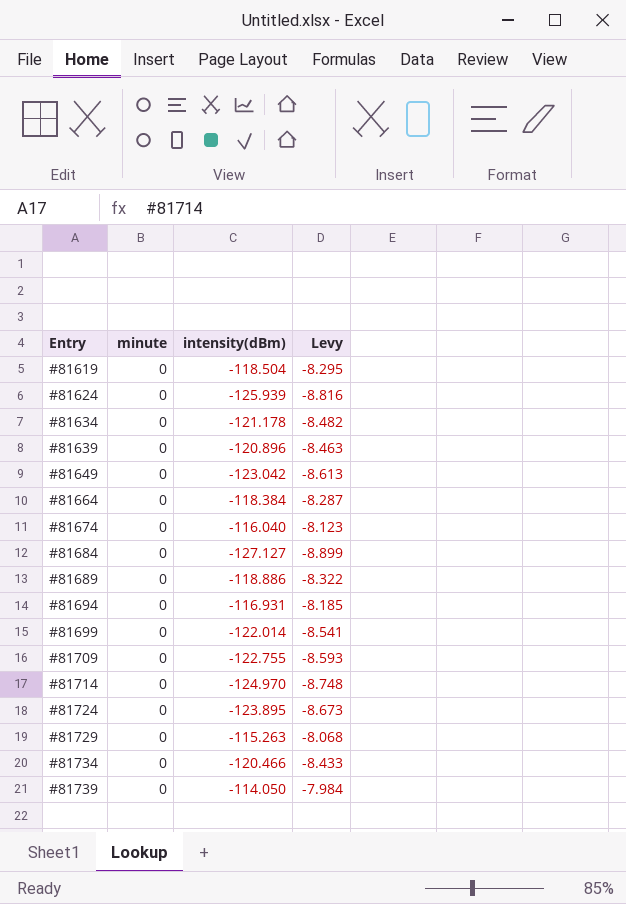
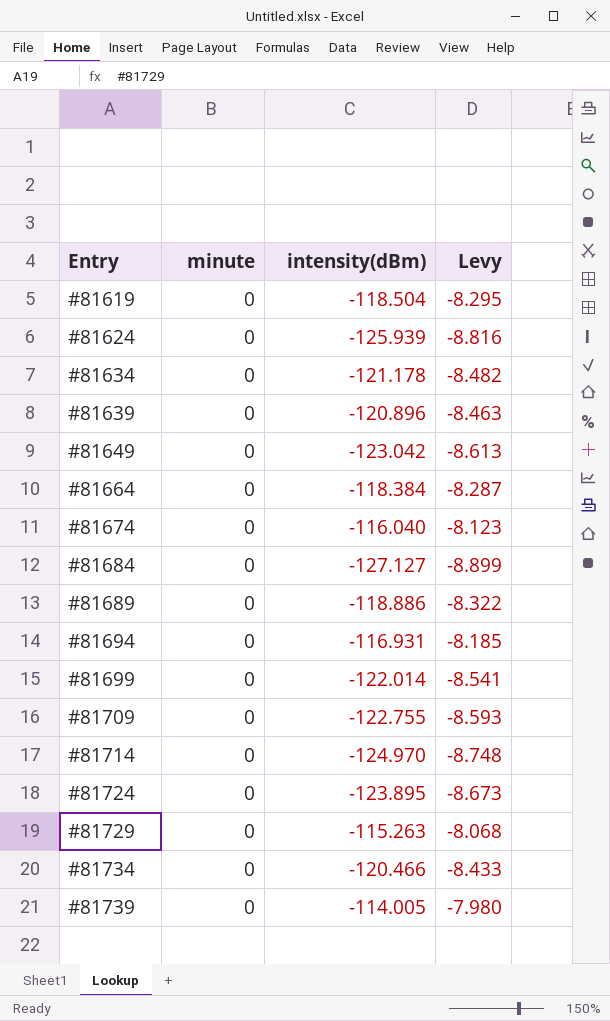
#81739 | intensity(dBm): -114.050 -> -114.005
#81739 | Levy: -7.984 -> -7.980

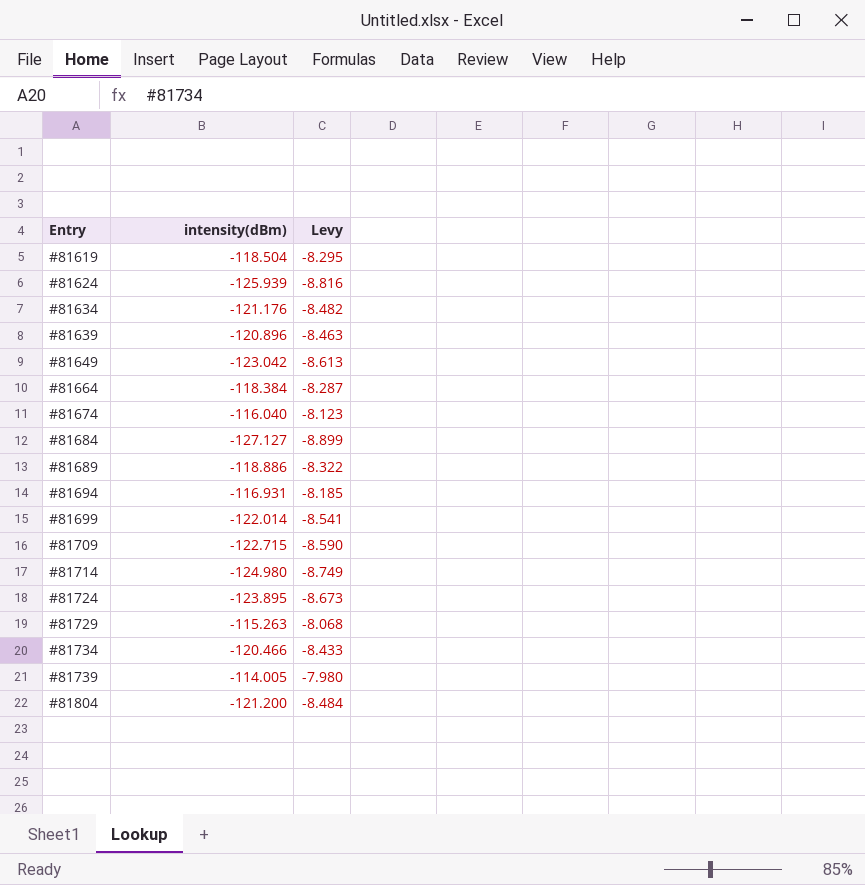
column minute | position: 2 -> none
#81634 | intensity(dBm): -121.178 -> -121.176
#81709 | intensity(dBm): -122.755 -> -122.715
#81709 | Levy: -8.593 -> -8.590
#81714 | intensity(dBm): -124.970 -> -124.980
#81714 | Levy: -8.748 -> -8.749
row #81804: none -> -121.200 | -8.484

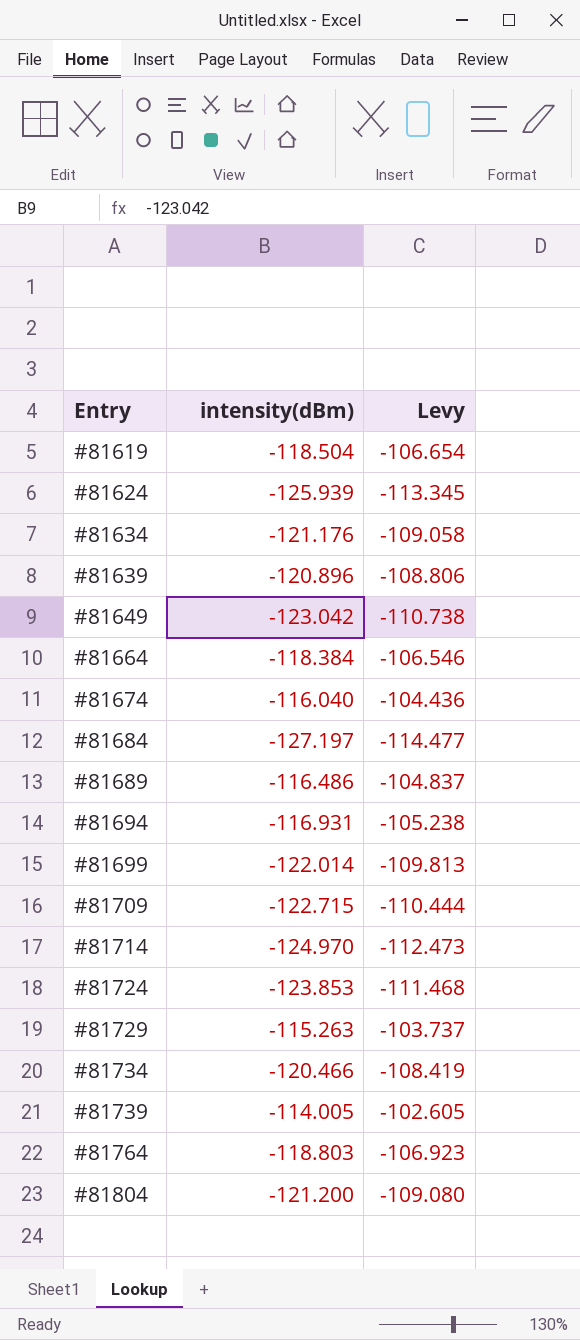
column Levy | formula: [intensity(dBm)] * 0.07 -> [intensity(dBm)] * 0.9
#81684 | intensity(dBm): -127.127 -> -127.197
#81689 | intensity(dBm): -118.886 -> -116.486
#81714 | intensity(dBm): -124.980 -> -124.970
#81724 | intensity(dBm): -123.895 -> -123.853
row #81764: none -> -118.803 | -106.923

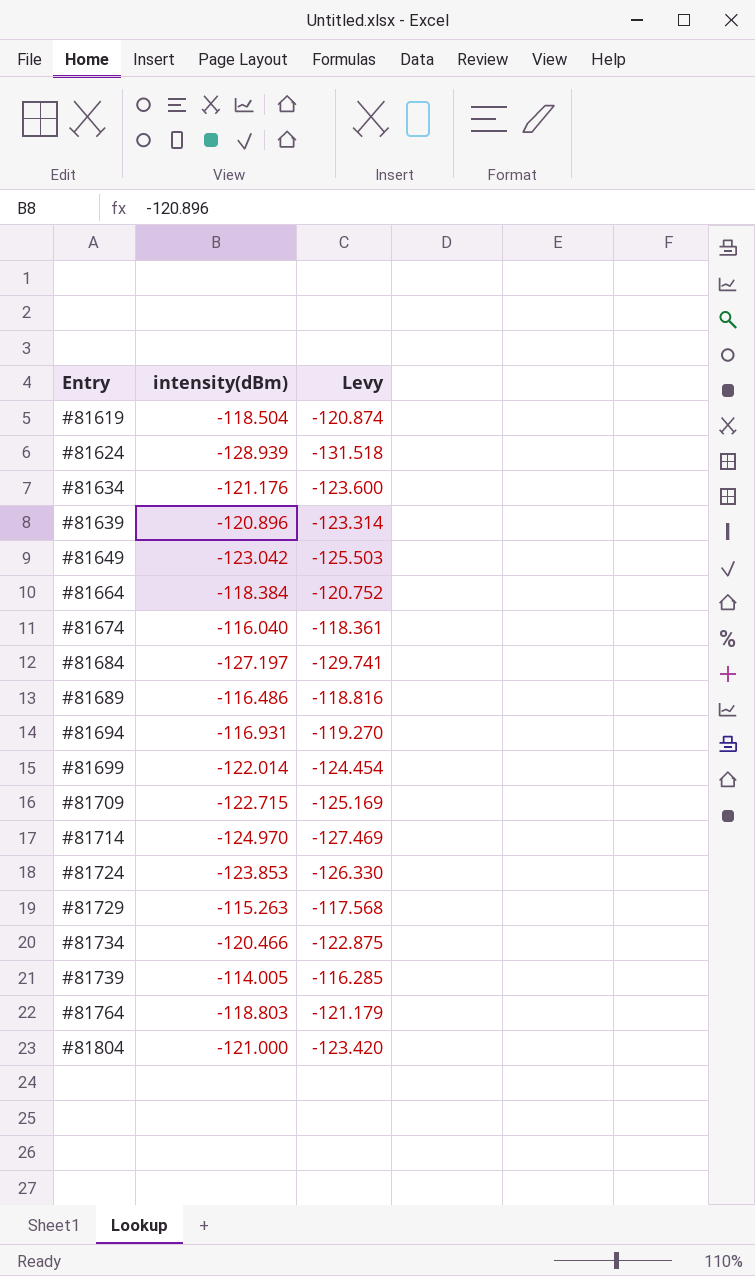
column Levy | formula: [intensity(dBm)] * 0.9 -> [intensity(dBm)] * 1.02
#81624 | intensity(dBm): -125.939 -> -128.939
#81804 | intensity(dBm): -121.200 -> -121.000

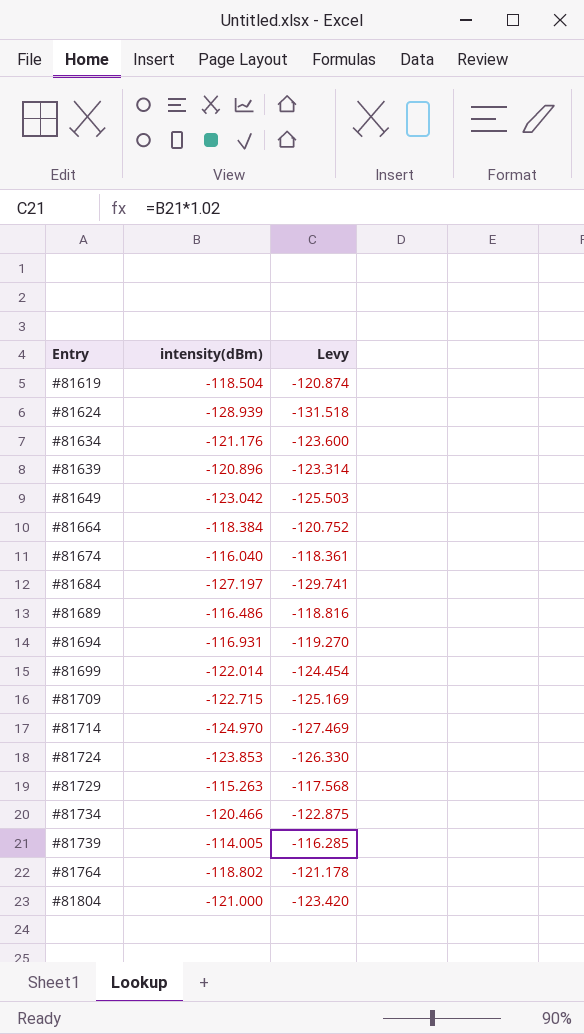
#81764 | intensity(dBm): -118.803 -> -118.802
#81764 | Levy: -121.179 -> -121.178

